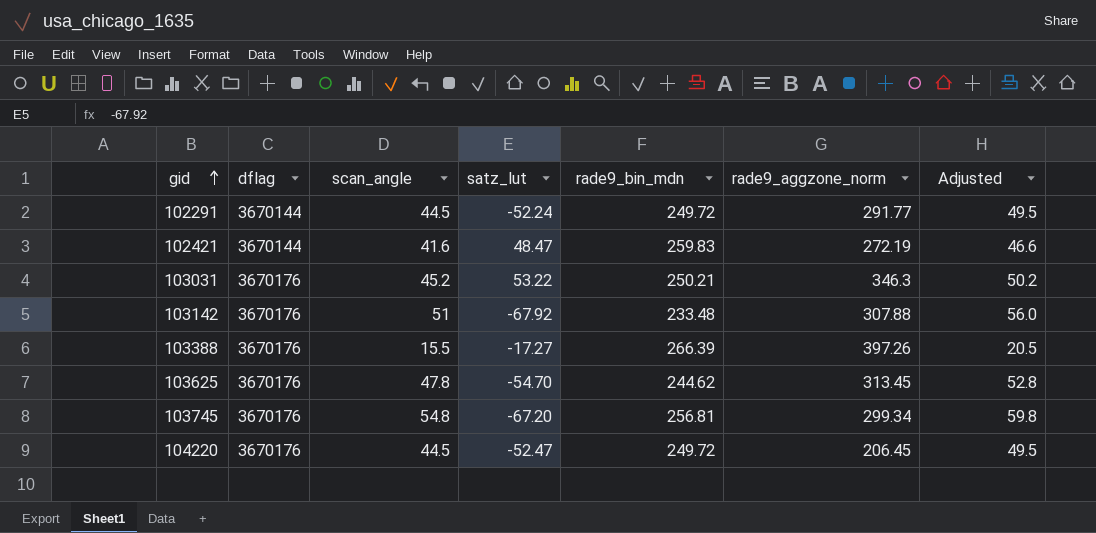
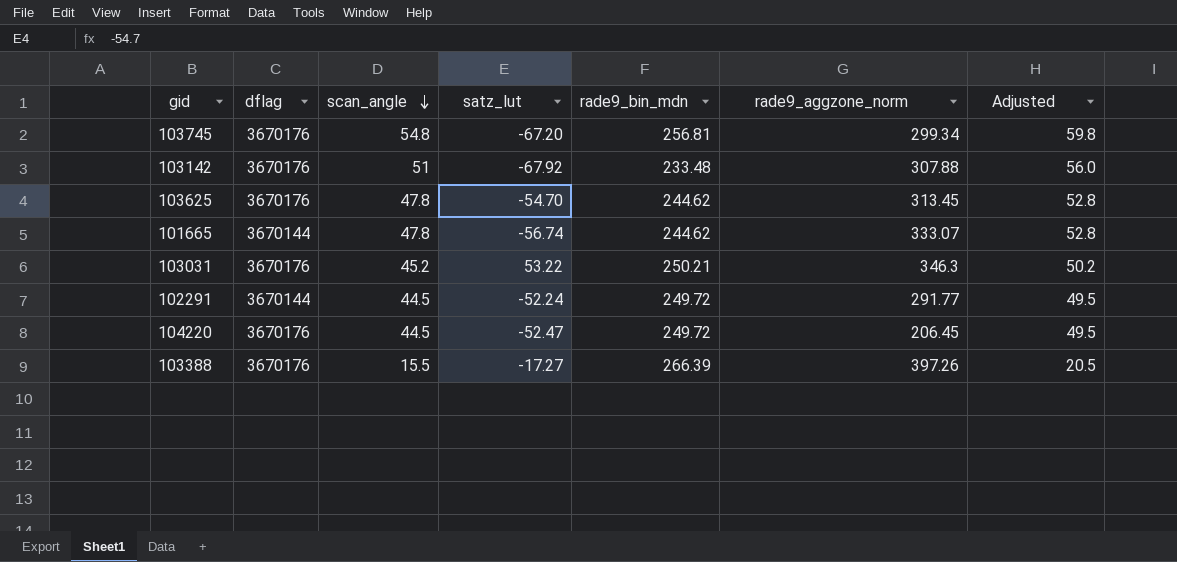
row order: gid ascending -> scan_angle descending
row 102421: 3670144 | 41.6 | 48.47 | 259.83 | 272.19 | 46.6 -> none
row 101665: none -> 3670144 | 47.8 | -56.74 | 244.62 | 333.07 | 52.8

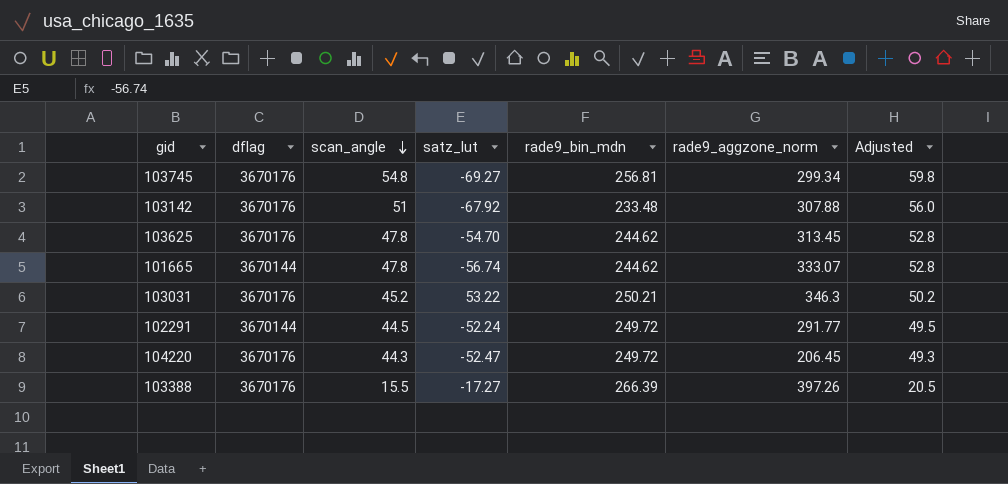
103745 | satz_lut: -67.20 -> -69.27
104220 | scan_angle: 44.5 -> 44.3
104220 | Adjusted: 49.5 -> 49.3

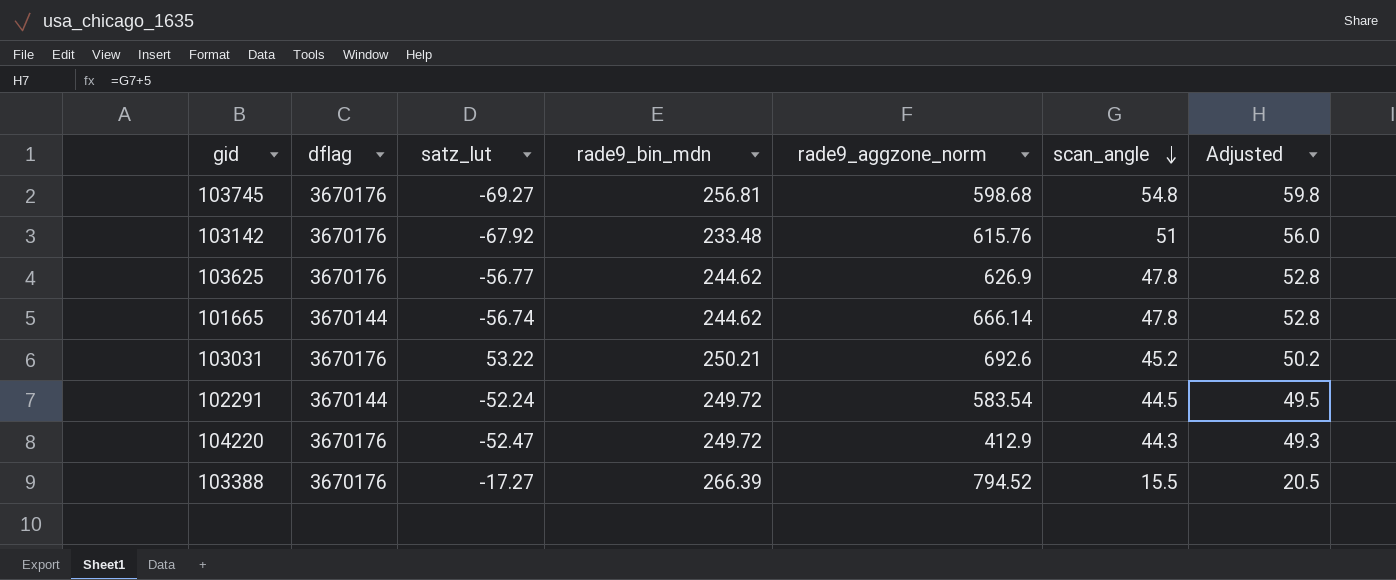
column scan_angle | position: 3 -> 6
103745 | rade9_aggzone_norm: 299.34 -> 598.68
103142 | rade9_aggzone_norm: 307.88 -> 615.76
103625 | satz_lut: -54.70 -> -56.77
103625 | rade9_aggzone_norm: 313.45 -> 626.9
101665 | rade9_aggzone_norm: 333.07 -> 666.14
103031 | rade9_aggzone_norm: 346.3 -> 692.6
102291 | rade9_aggzone_norm: 291.77 -> 583.54
104220 | rade9_aggzone_norm: 206.45 -> 412.9
103388 | rade9_aggzone_norm: 397.26 -> 794.52

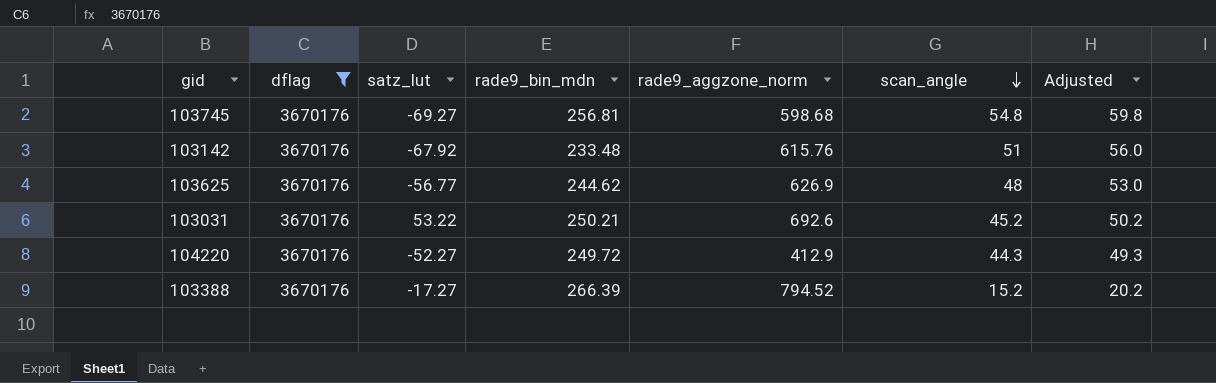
filter: none -> dflag = 3670176
103625 | scan_angle: 47.8 -> 48
103625 | Adjusted: 52.8 -> 53.0
104220 | satz_lut: -52.47 -> -52.27
103388 | scan_angle: 15.5 -> 15.2
103388 | Adjusted: 20.5 -> 20.2

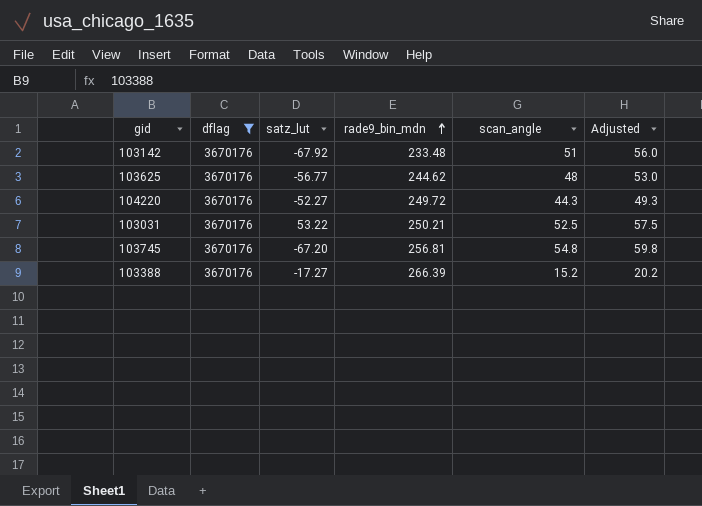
row order: scan_angle descending -> rade9_bin_mdn ascending
column rade9_aggzone_norm | position: 5 -> none
103031 | scan_angle: 45.2 -> 52.5
103031 | Adjusted: 50.2 -> 57.5
103745 | satz_lut: -69.27 -> -67.20

